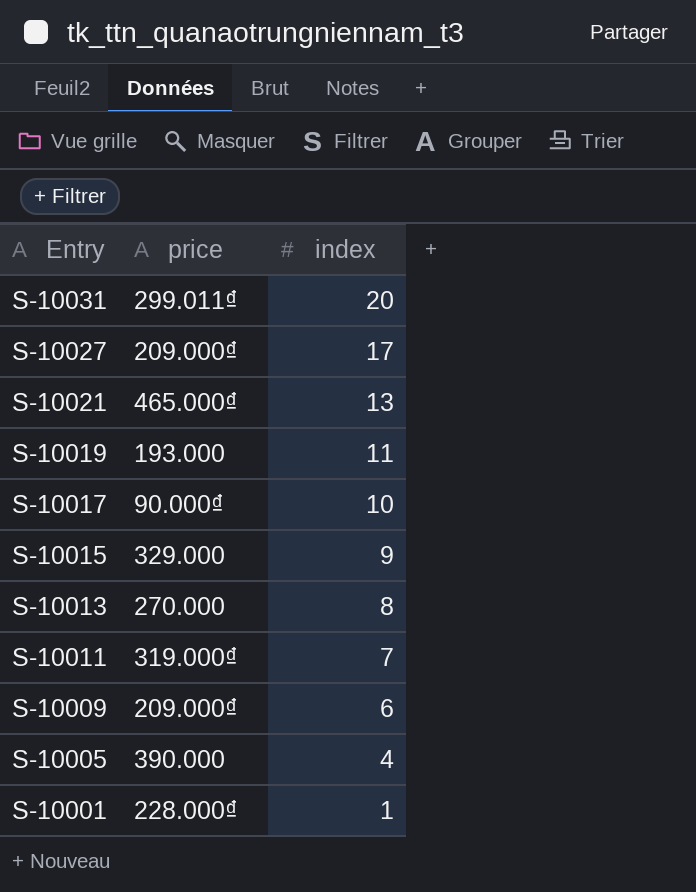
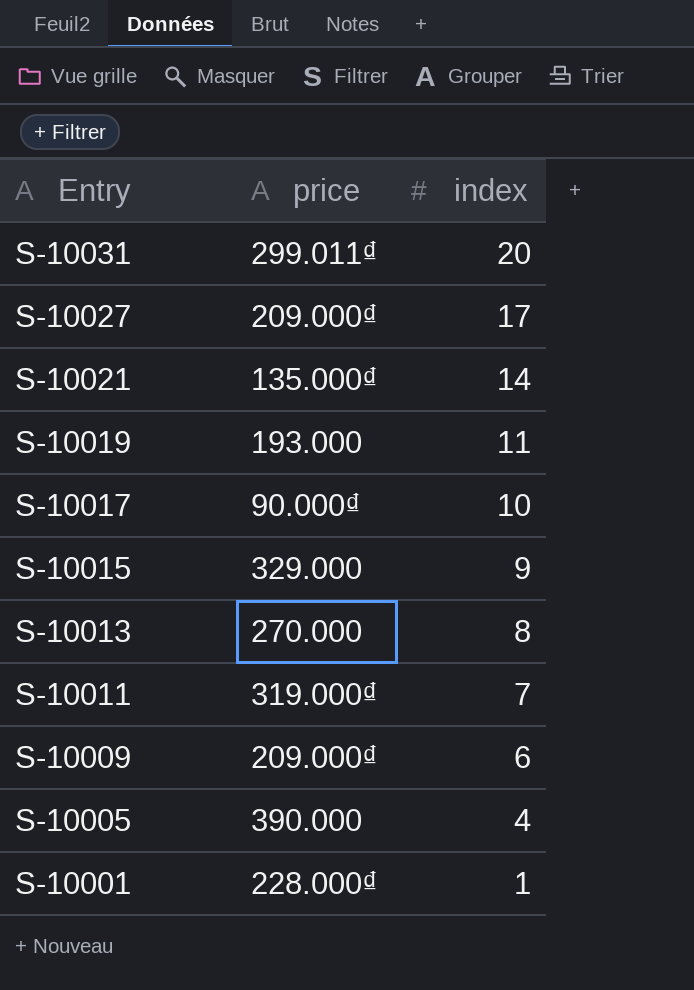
S-10021 | price: 465.000₫ -> 135.000₫
S-10021 | index: 13 -> 14

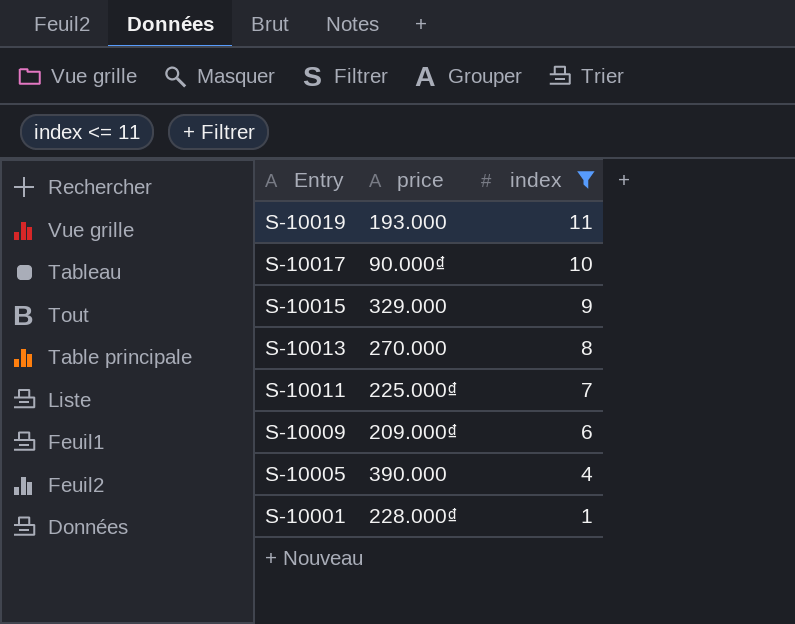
filter: none -> index <= 11
S-10011 | price: 319.000₫ -> 225.000₫

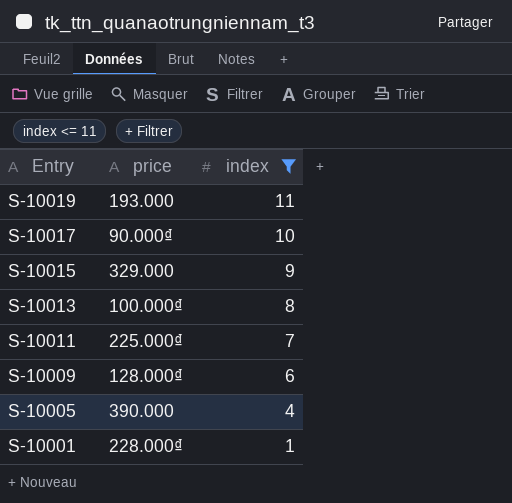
S-10013 | price: 270.000 -> 100.000₫
S-10009 | price: 209.000₫ -> 128.000₫

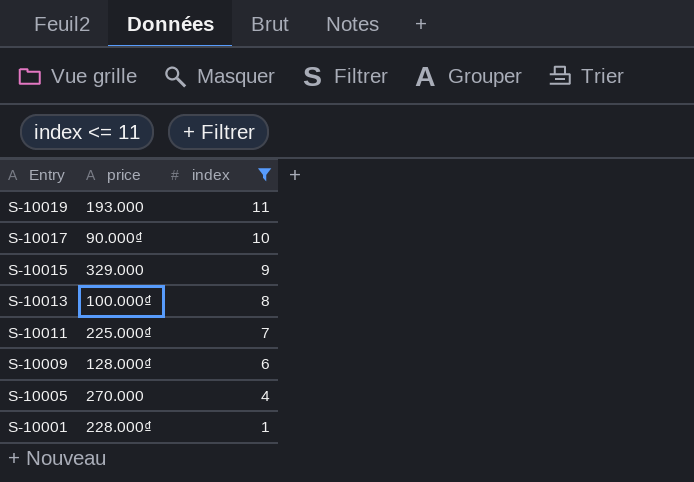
S-10005 | price: 390.000 -> 270.000

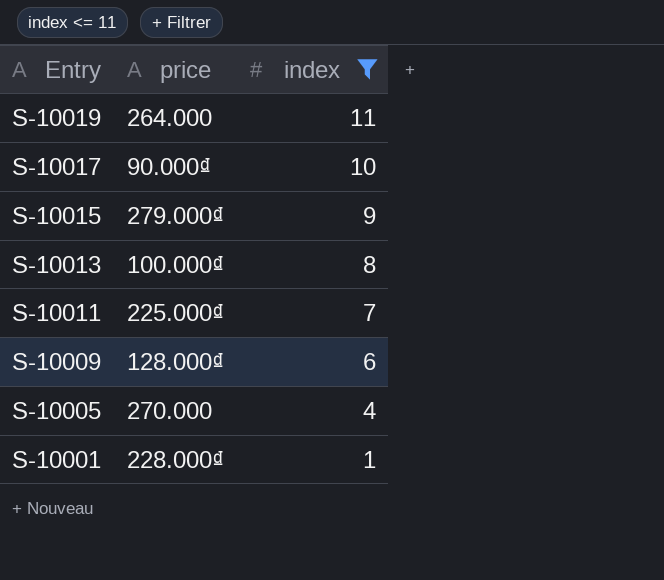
S-10019 | price: 193.000 -> 264.000
S-10015 | price: 329.000 -> 279.000₫

